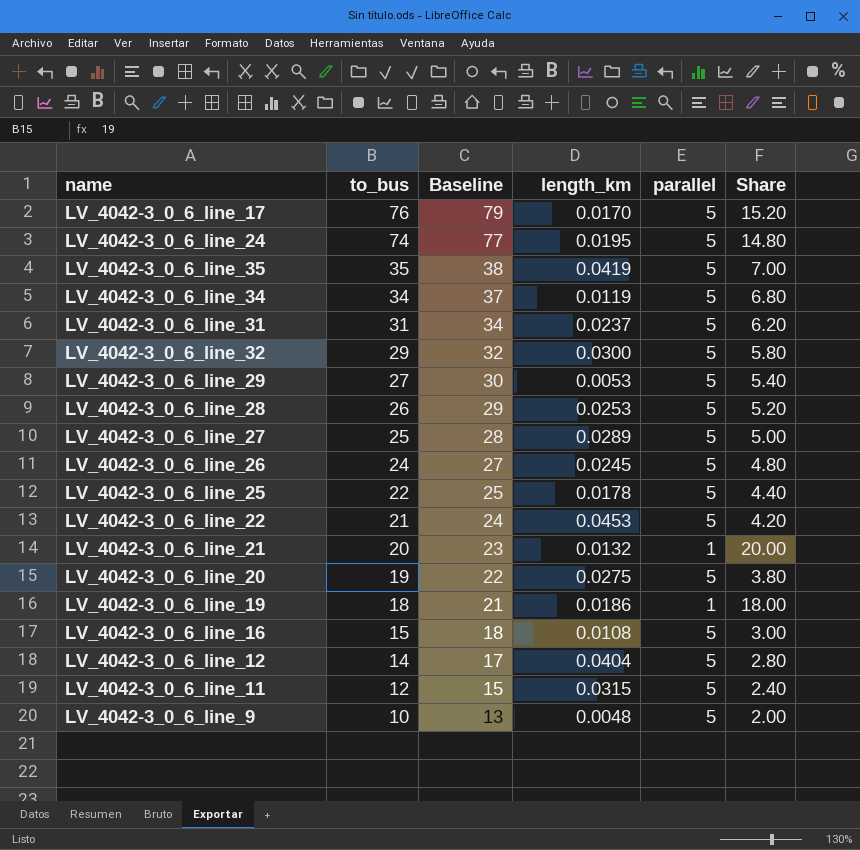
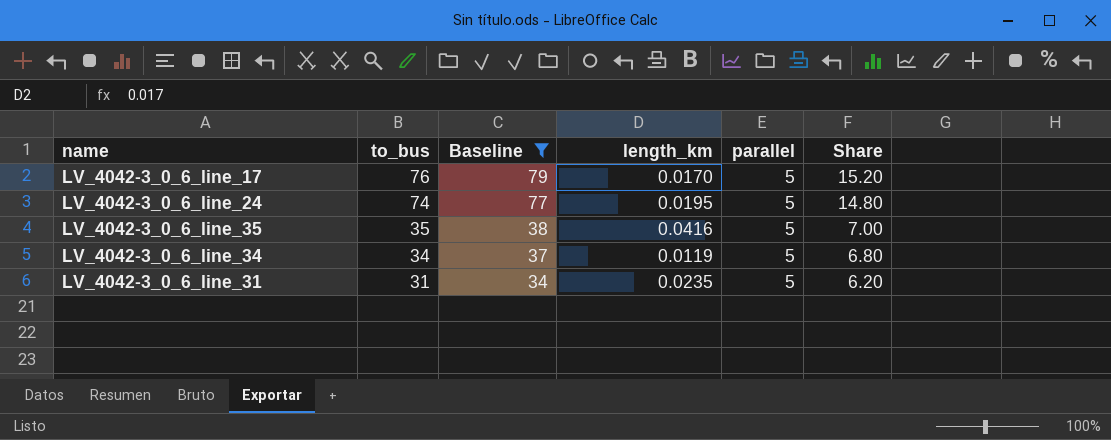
filter: none -> Baseline >= 34
LV_4042-3_0_6_line_35 | length_km: 0.0419 -> 0.0416
LV_4042-3_0_6_line_31 | length_km: 0.0237 -> 0.0235

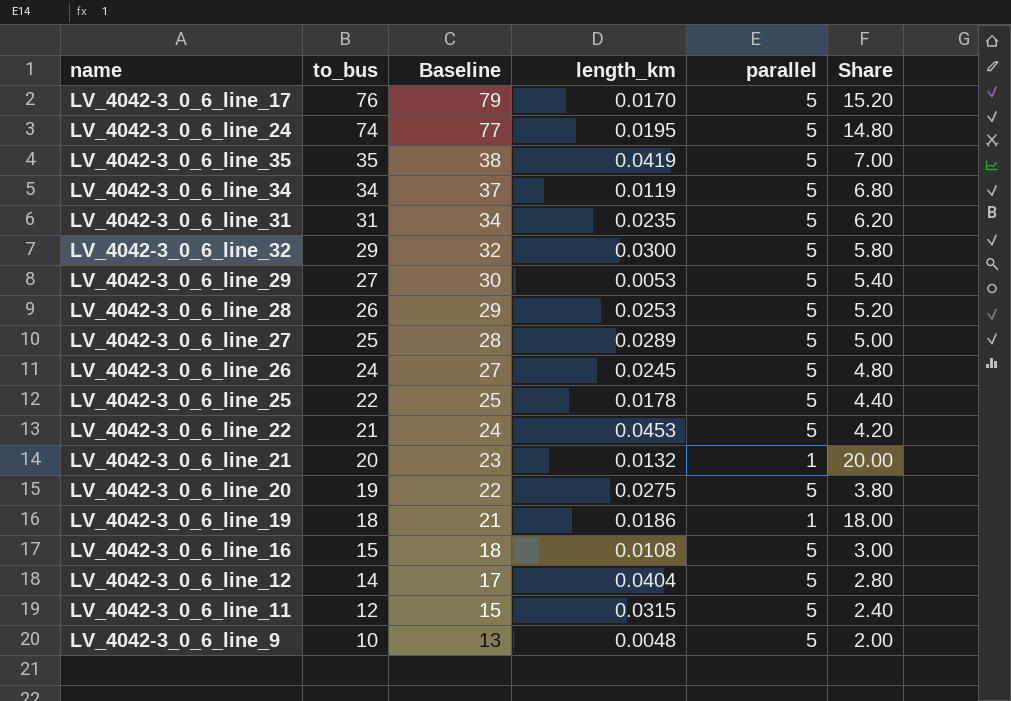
filter: Baseline >= 34 -> none
LV_4042-3_0_6_line_35 | length_km: 0.0416 -> 0.0419

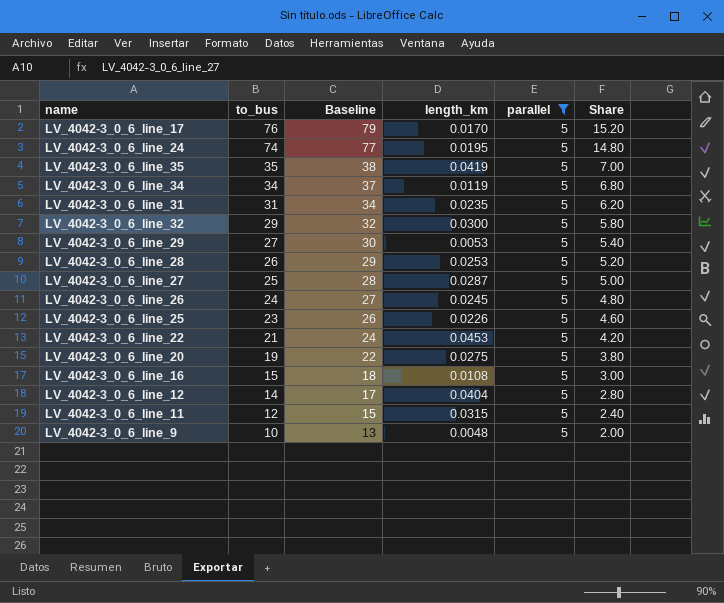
filter: none -> parallel = 5
LV_4042-3_0_6_line_27 | length_km: 0.0289 -> 0.0287
LV_4042-3_0_6_line_25 | to_bus: 22 -> 23
LV_4042-3_0_6_line_25 | Baseline: 25 -> 26
LV_4042-3_0_6_line_25 | length_km: 0.0178 -> 0.0226
LV_4042-3_0_6_line_25 | Share: 4.40 -> 4.60

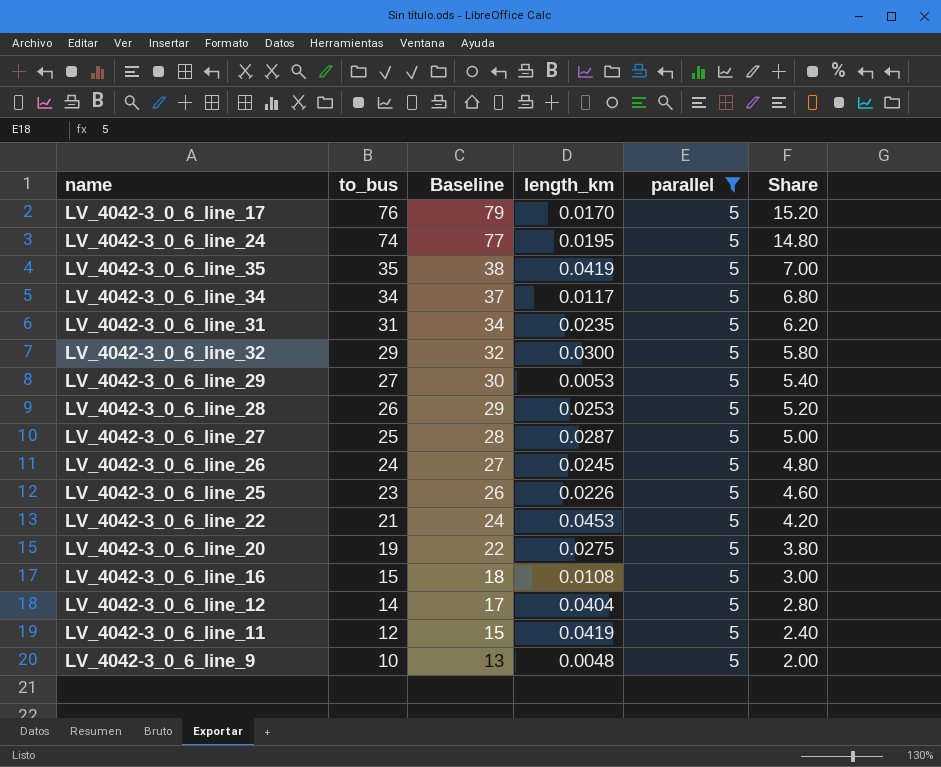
LV_4042-3_0_6_line_34 | length_km: 0.0119 -> 0.0117
LV_4042-3_0_6_line_11 | length_km: 0.0315 -> 0.0419

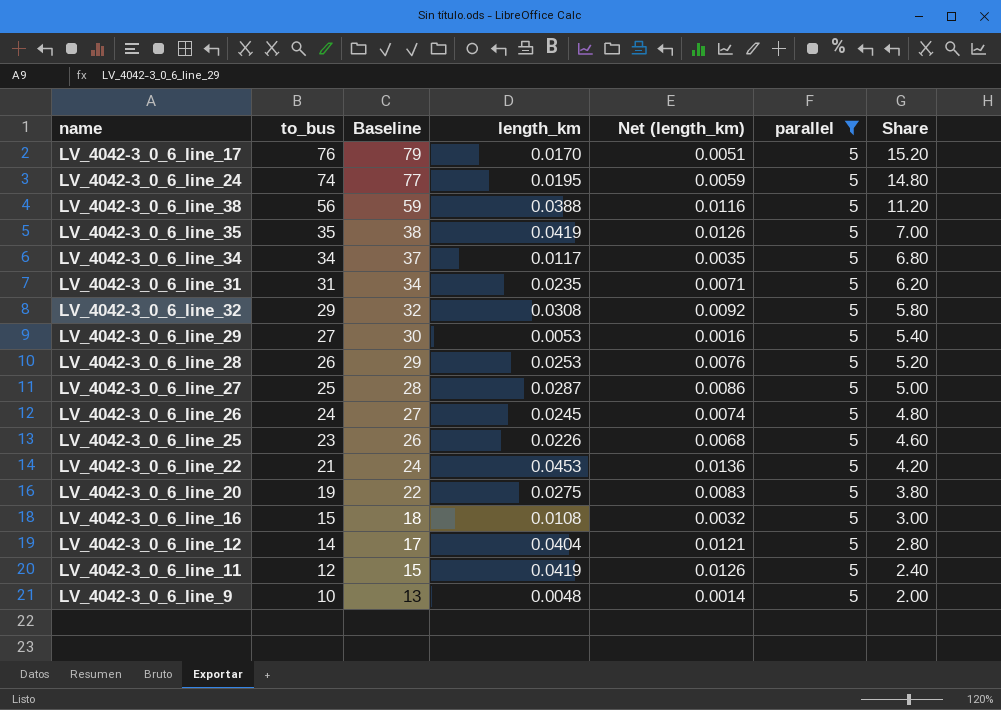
column Net (length_km) | formula: none -> [length_km] * 0.3
row LV_4042-3_0_6_line_38: none -> 56 | 59 | 0.0388 | 0.0116 | 5 | 11.20
LV_4042-3_0_6_line_32 | length_km: 0.0300 -> 0.0308

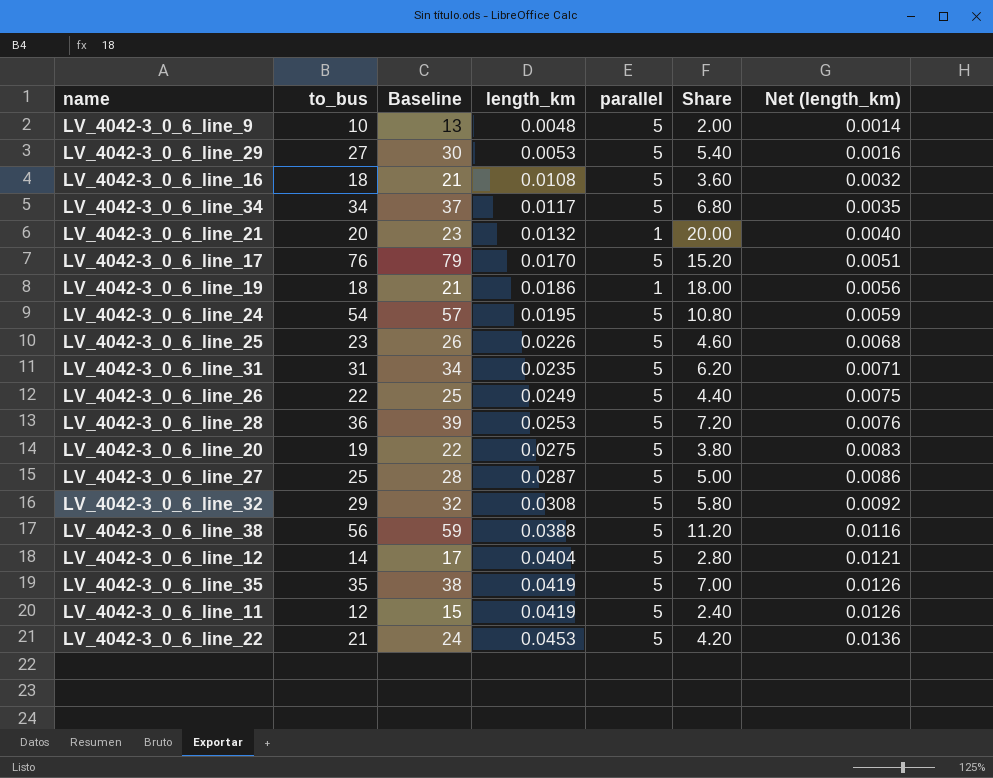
filter: parallel = 5 -> none
row order: to_bus descending -> length_km ascending
column Net (length_km) | position: 5 -> 7
LV_4042-3_0_6_line_16 | to_bus: 15 -> 18
LV_4042-3_0_6_line_16 | Baseline: 18 -> 21
LV_4042-3_0_6_line_16 | Share: 3.00 -> 3.60
LV_4042-3_0_6_line_24 | to_bus: 74 -> 54
LV_4042-3_0_6_line_24 | Baseline: 77 -> 57
LV_4042-3_0_6_line_24 | Share: 14.80 -> 10.80
LV_4042-3_0_6_line_26 | to_bus: 24 -> 22
LV_4042-3_0_6_line_26 | Baseline: 27 -> 25
LV_4042-3_0_6_line_26 | length_km: 0.0245 -> 0.0249
LV_4042-3_0_6_line_26 | Share: 4.80 -> 4.40
LV_4042-3_0_6_line_26 | Net (length_km): 0.0074 -> 0.0075
LV_4042-3_0_6_line_28 | to_bus: 26 -> 36
LV_4042-3_0_6_line_28 | Baseline: 29 -> 39
LV_4042-3_0_6_line_28 | Share: 5.20 -> 7.20

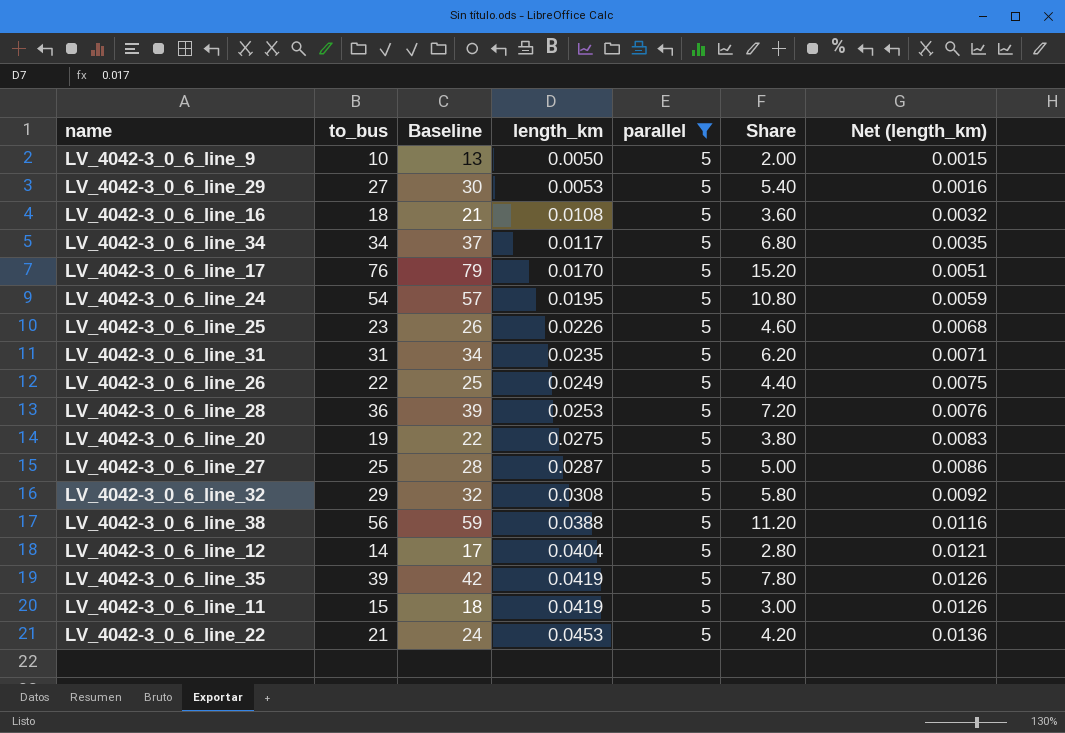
filter: none -> parallel = 5
LV_4042-3_0_6_line_9 | length_km: 0.0048 -> 0.0050
LV_4042-3_0_6_line_9 | Net (length_km): 0.0014 -> 0.0015
LV_4042-3_0_6_line_35 | to_bus: 35 -> 39
LV_4042-3_0_6_line_35 | Baseline: 38 -> 42
LV_4042-3_0_6_line_35 | Share: 7.00 -> 7.80
LV_4042-3_0_6_line_11 | to_bus: 12 -> 15
LV_4042-3_0_6_line_11 | Baseline: 15 -> 18
LV_4042-3_0_6_line_11 | Share: 2.40 -> 3.00

